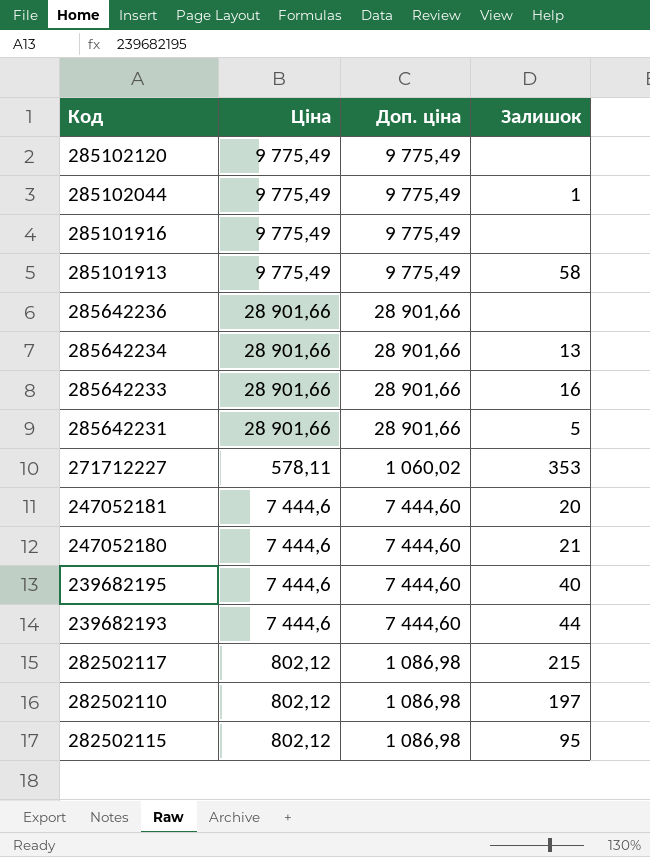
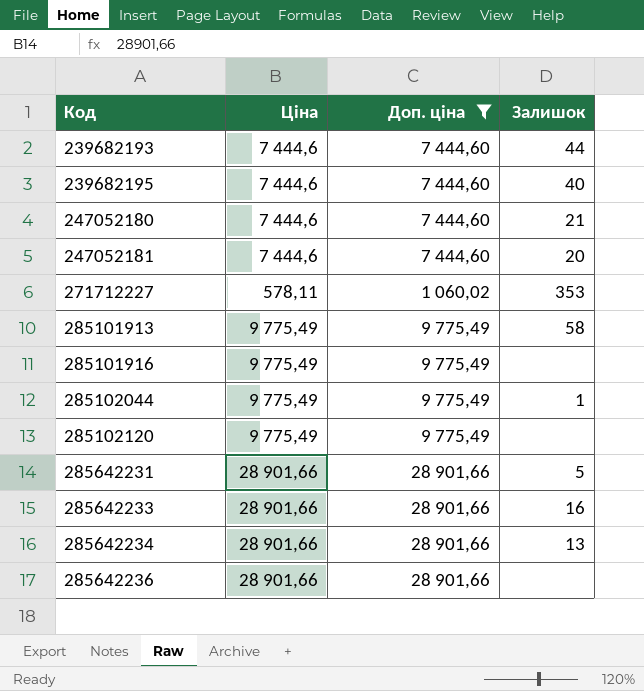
filter: none -> Доп. ціна != 1 086,98
row order: none -> Код ascending

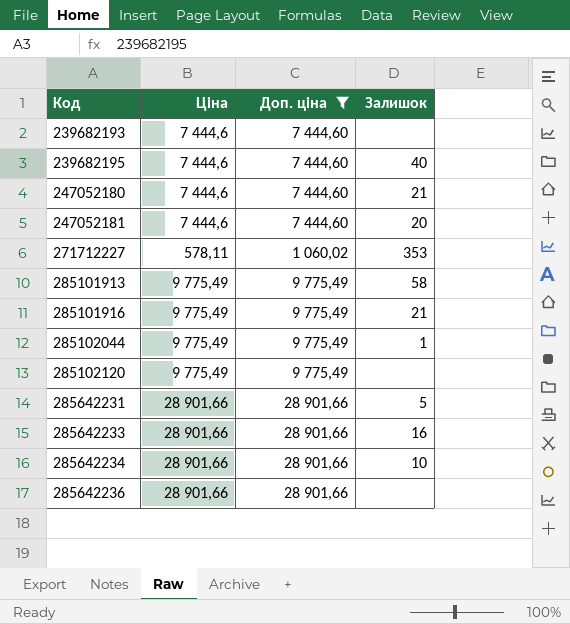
239682193 | Залишок: 44 -> none
285101916 | Залишок: none -> 21
285642234 | Залишок: 13 -> 10

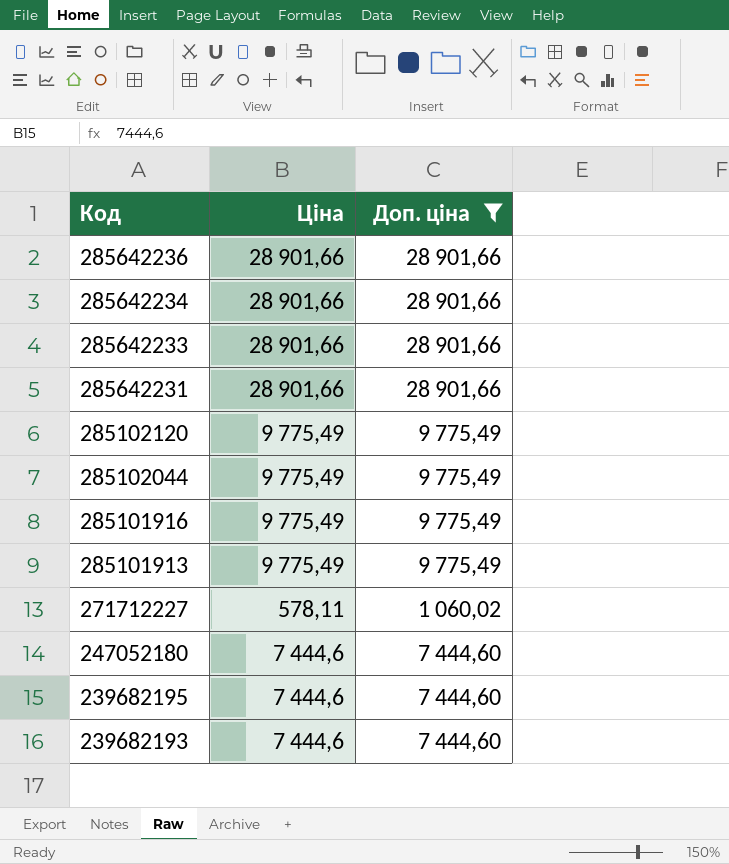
row order: Код ascending -> Код descending
column Залишок | position: 4 -> none
row 247052181: 7 444,6 | 7 444,60 | 20 -> none

